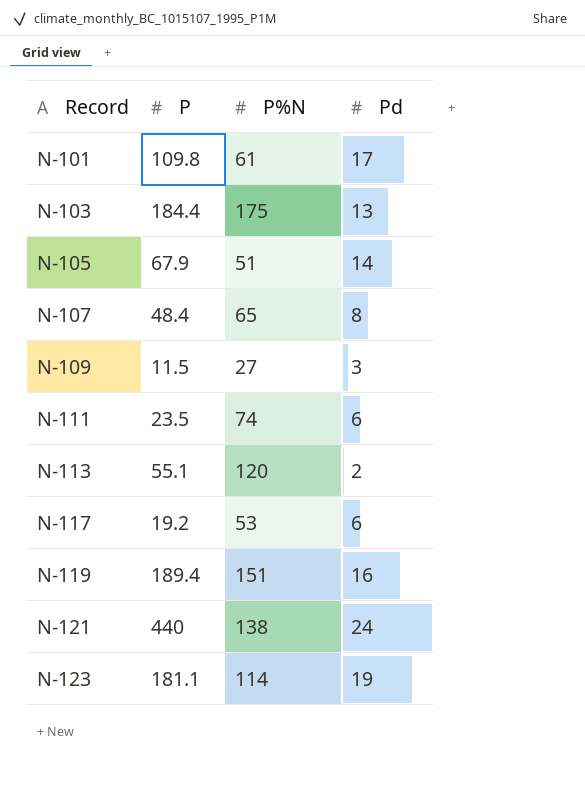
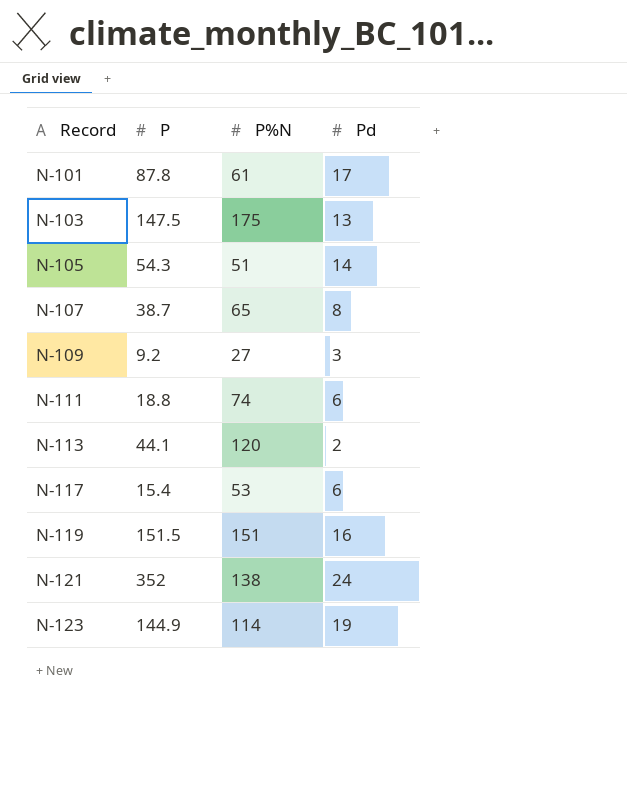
N-101 | P: 109.8 -> 87.8
N-103 | P: 184.4 -> 147.5
N-105 | P: 67.9 -> 54.3
N-107 | P: 48.4 -> 38.7
N-109 | P: 11.5 -> 9.2
N-111 | P: 23.5 -> 18.8
N-113 | P: 55.1 -> 44.1
N-117 | P: 19.2 -> 15.4
N-119 | P: 189.4 -> 151.5
N-121 | P: 440 -> 352
N-123 | P: 181.1 -> 144.9

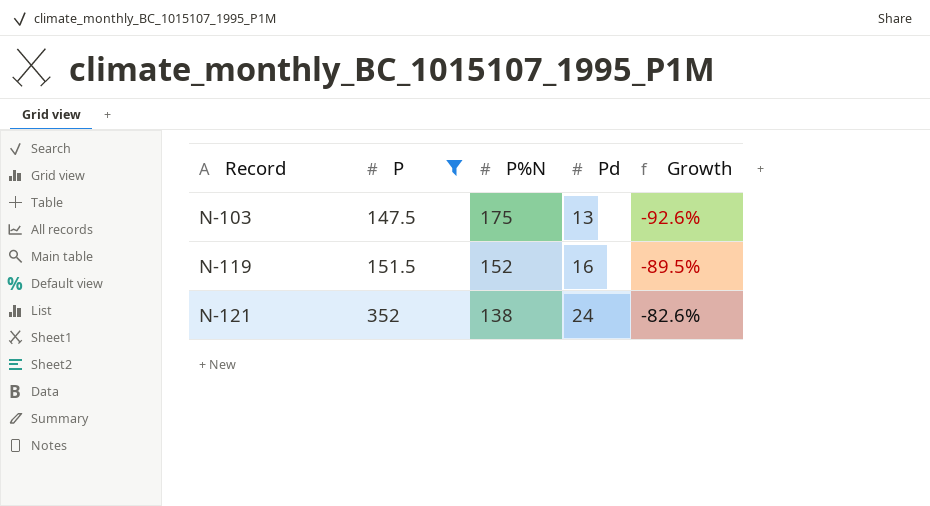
filter: none -> P >= 147.5
column Growth | formula: none -> ([Pd] - [P%N]) / [P%N]
N-119 | P%N: 151 -> 152

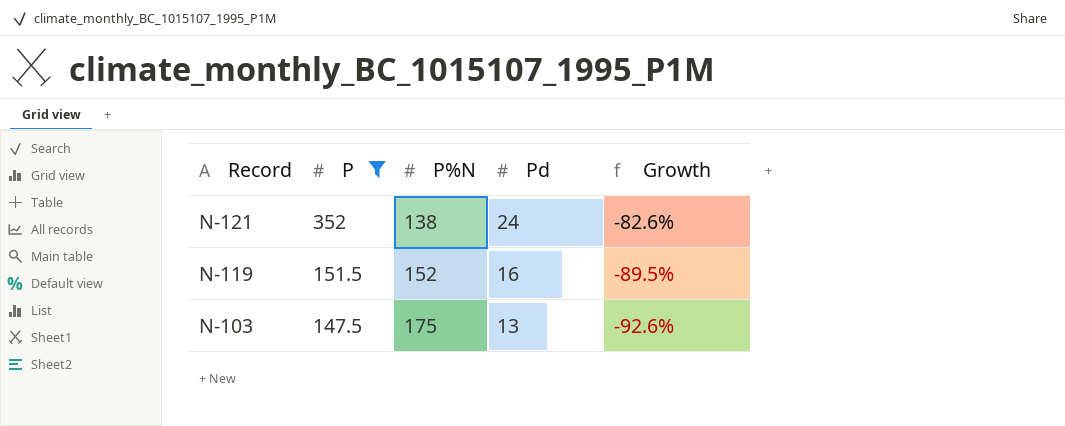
row order: Record ascending -> Record descending

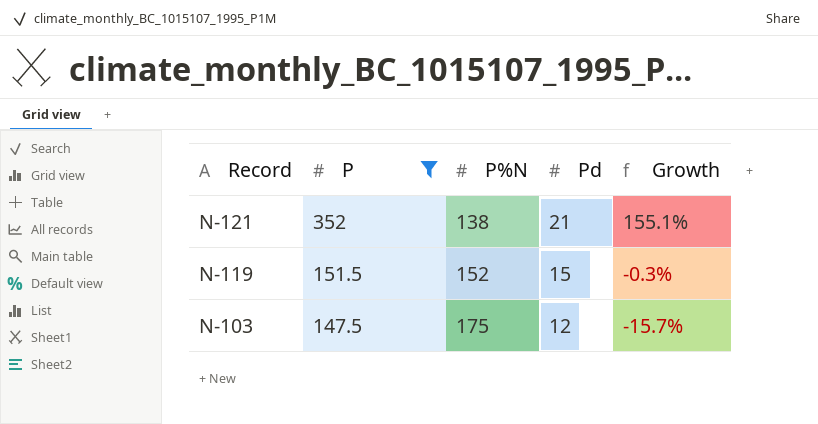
column Growth | formula: ([Pd] - [P%N]) / [P%N] -> ([P] - [P%N]) / [P%N]
N-121 | Pd: 24 -> 21
N-119 | Pd: 16 -> 15
N-103 | Pd: 13 -> 12

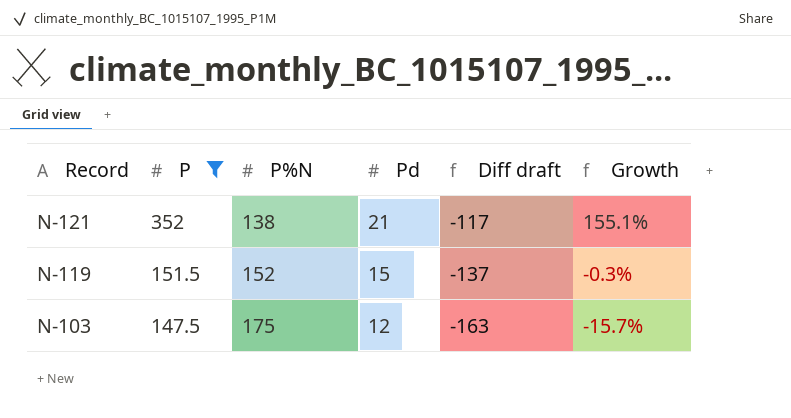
column Diff draft | formula: none -> [Pd] - [P%N]

